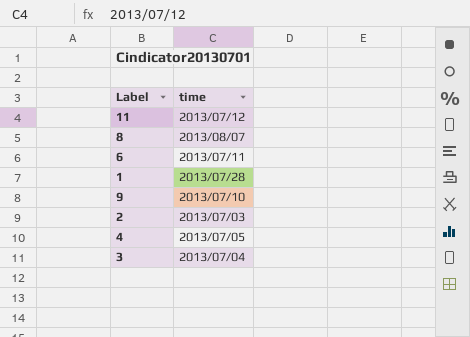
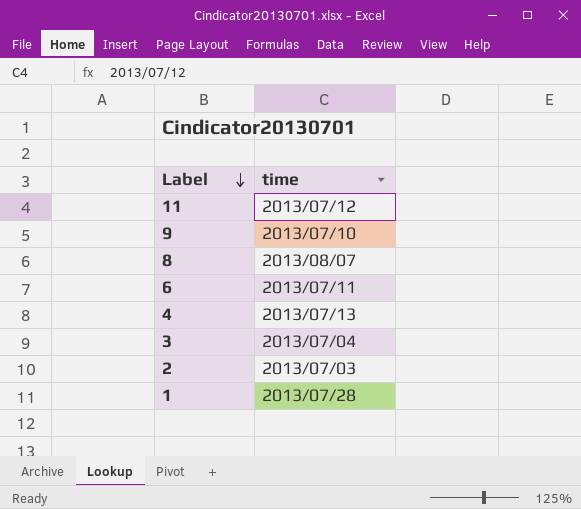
row order: none -> Label descending
4 | time: 2013/07/05 -> 2013/07/13

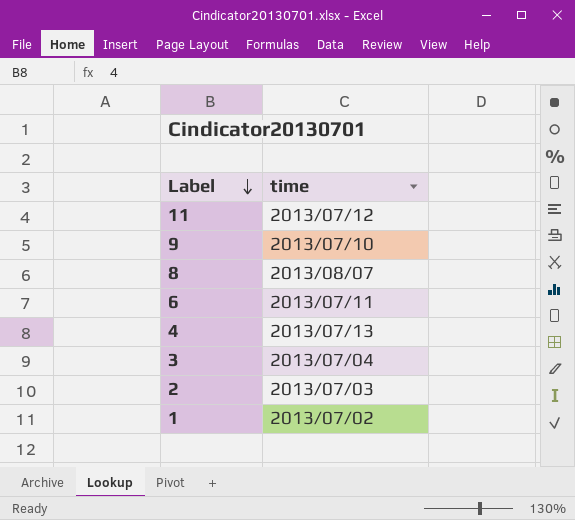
1 | time: 2013/07/28 -> 2013/07/02

